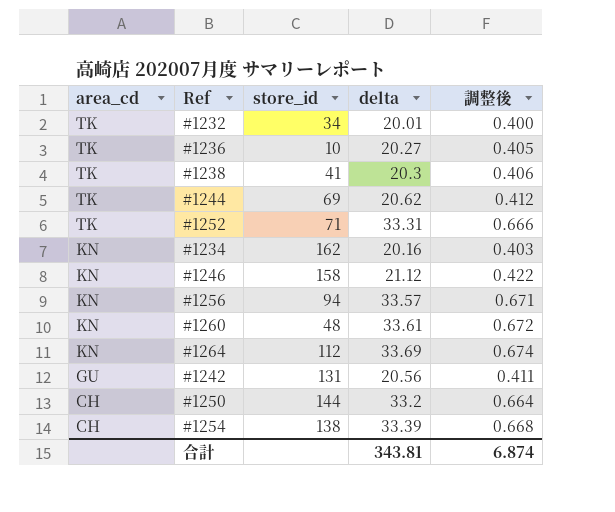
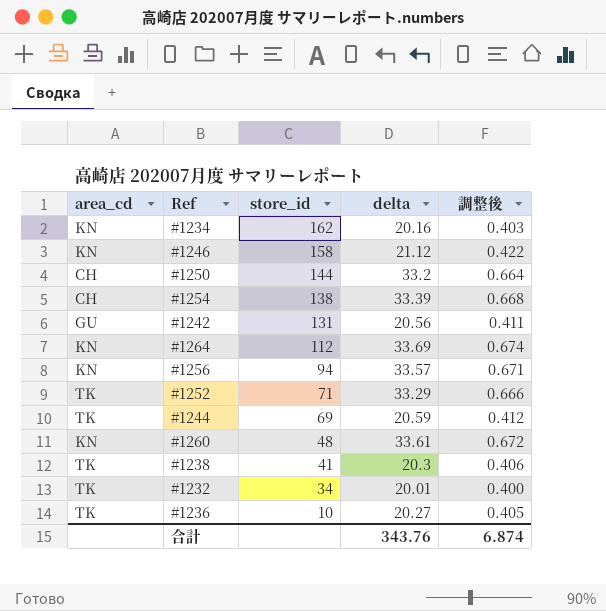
row order: area_cd descending -> store_id descending
#1252 | delta: 33.31 -> 33.29
#1244 | delta: 20.62 -> 20.59
合計 | delta: 343.81 -> 343.76

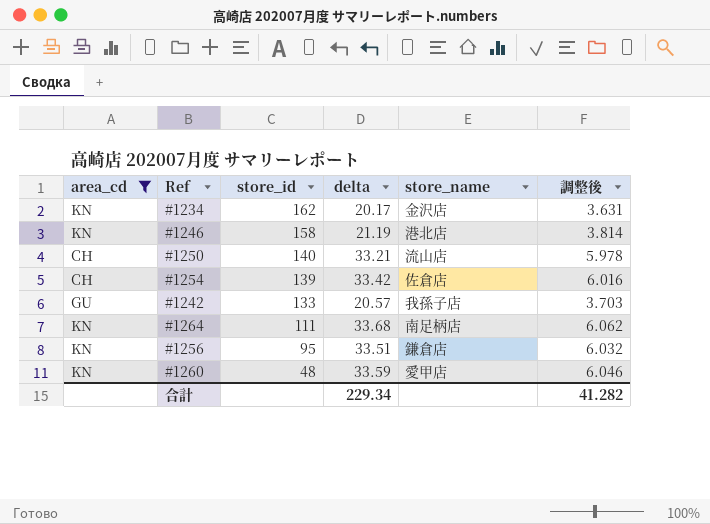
filter: none -> area_cd != TK
column store_name | position: none -> 5
column 調整後 | formula: [delta] * 0.02 -> [delta] * 0.18
#1234 | delta: 20.16 -> 20.17
#1246 | delta: 21.12 -> 21.19
#1250 | store_id: 144 -> 140
#1250 | delta: 33.2 -> 33.21
#1254 | store_id: 138 -> 139
#1254 | delta: 33.39 -> 33.42
#1242 | store_id: 131 -> 133
#1242 | delta: 20.56 -> 20.57
#1264 | store_id: 112 -> 111
#1264 | delta: 33.69 -> 33.68
#1256 | store_id: 94 -> 95
#1256 | delta: 33.57 -> 33.51
#1260 | delta: 33.61 -> 33.59
合計 | delta: 343.76 -> 229.34
合計 | 調整後: 6.874 -> 41.282

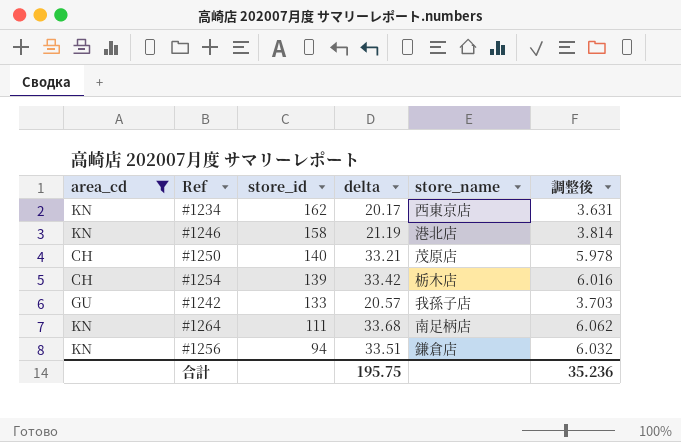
row #1260: KN | 48 | 33.59 | 愛甲店 | 6.046 -> none
#1234 | store_name: 金沢店 -> 西東京店
#1250 | store_name: 流山店 -> 茂原店
#1254 | store_name: 佐倉店 -> 栃木店
#1256 | store_id: 95 -> 94
合計 | delta: 229.34 -> 195.75
合計 | 調整後: 41.282 -> 35.236

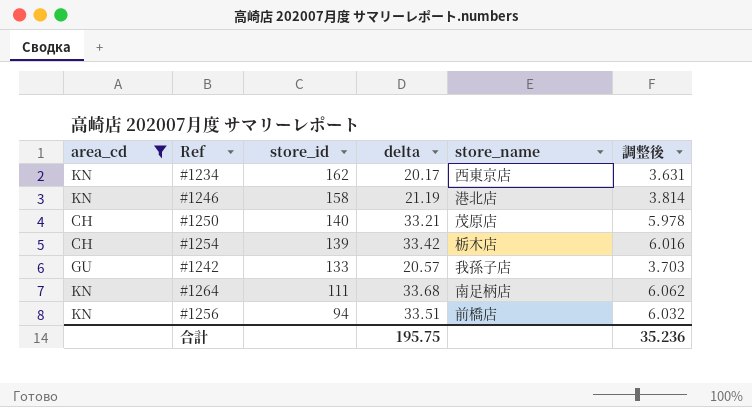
#1256 | store_name: 鎌倉店 -> 前橋店

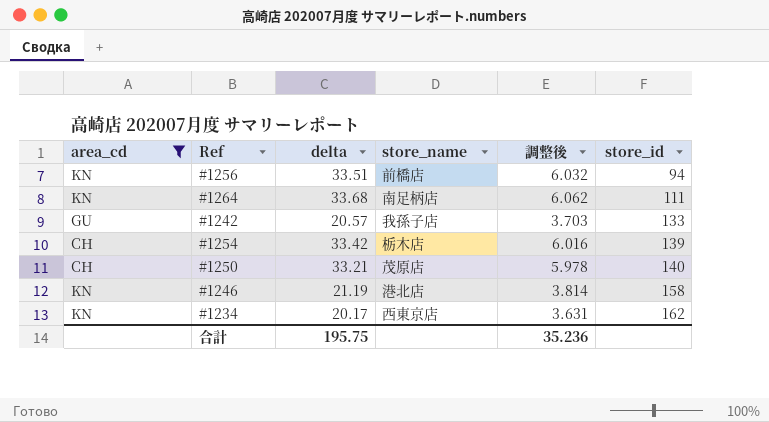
row order: store_id descending -> store_id ascending
column store_id | position: 3 -> 6

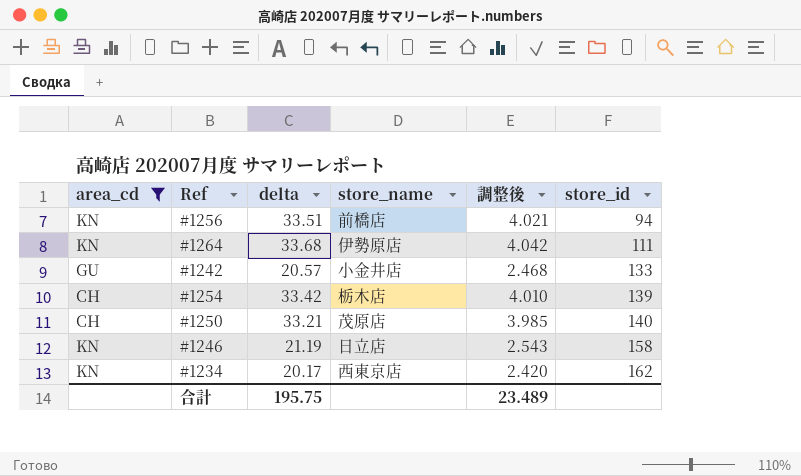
column 調整後 | formula: [delta] * 0.18 -> [delta] * 0.12
#1264 | store_name: 南足柄店 -> 伊勢原店
#1242 | store_name: 我孫子店 -> 小金井店
#1246 | store_name: 港北店 -> 日立店
合計 | 調整後: 35.236 -> 23.489

